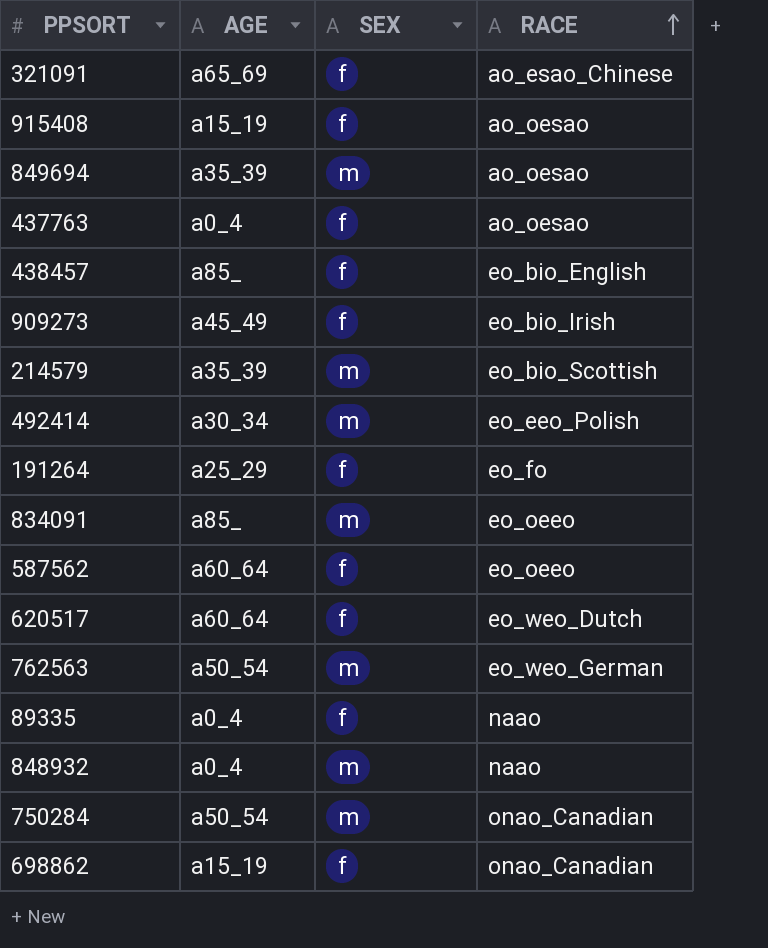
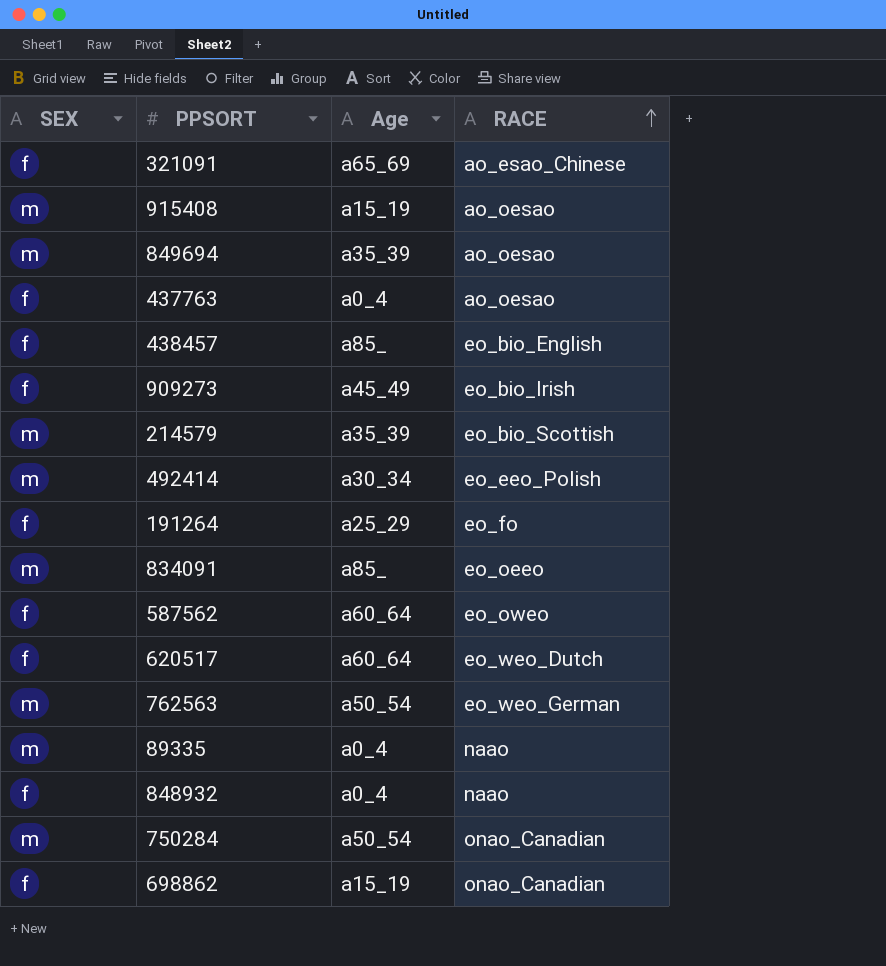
column SEX | position: 3 -> 1
column name: AGE -> Age
915408 | SEX: f -> m
587562 | RACE: eo_oeeo -> eo_oweo
89335 | SEX: f -> m
848932 | SEX: m -> f

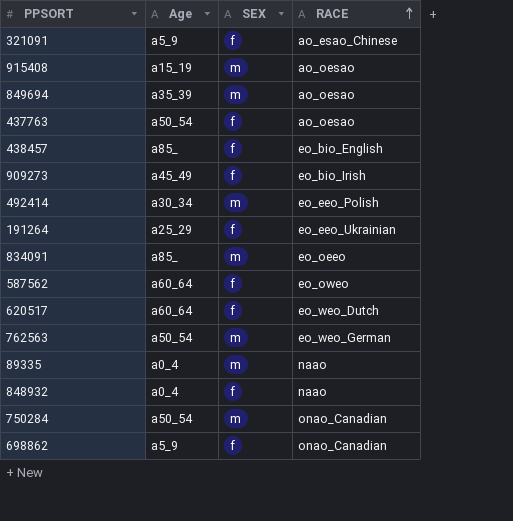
column SEX | position: 1 -> 3
row 214579: m | a35_39 | eo_bio_Scottish -> none
321091 | Age: a65_69 -> a5_9
437763 | Age: a0_4 -> a50_54
191264 | RACE: eo_fo -> eo_eeo_Ukrainian
698862 | Age: a15_19 -> a5_9

